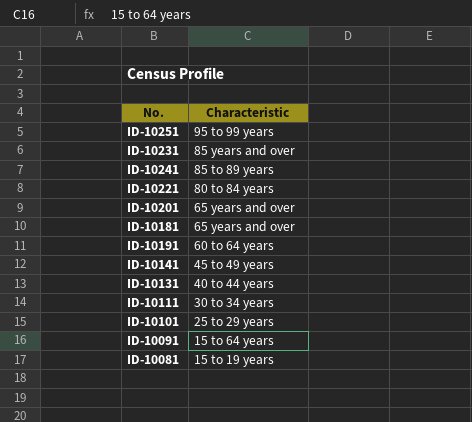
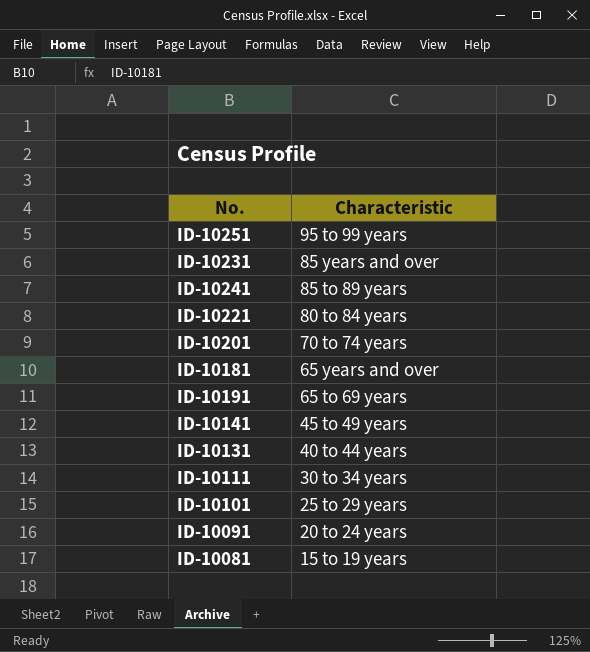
ID-10201 | Characteristic: 65 years and over -> 70 to 74 years
ID-10191 | Characteristic: 60 to 64 years -> 65 to 69 years
ID-10091 | Characteristic: 15 to 64 years -> 20 to 24 years

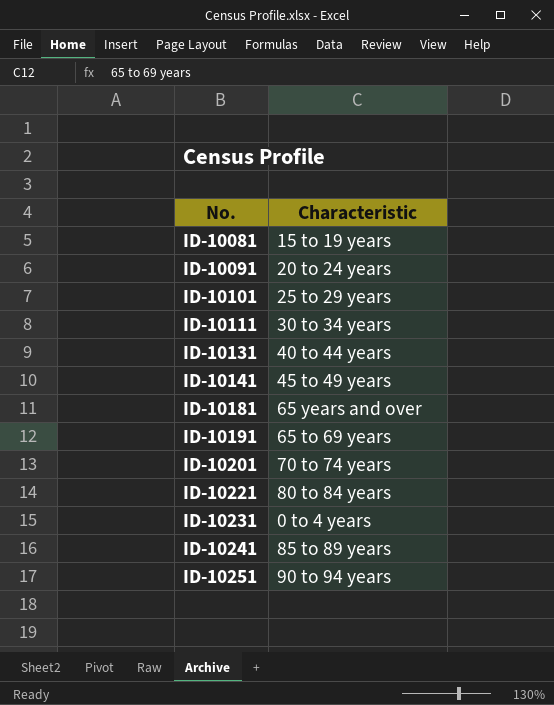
row order: Characteristic descending -> No. ascending
ID-10231 | Characteristic: 85 years and over -> 0 to 4 years
ID-10251 | Characteristic: 95 to 99 years -> 90 to 94 years

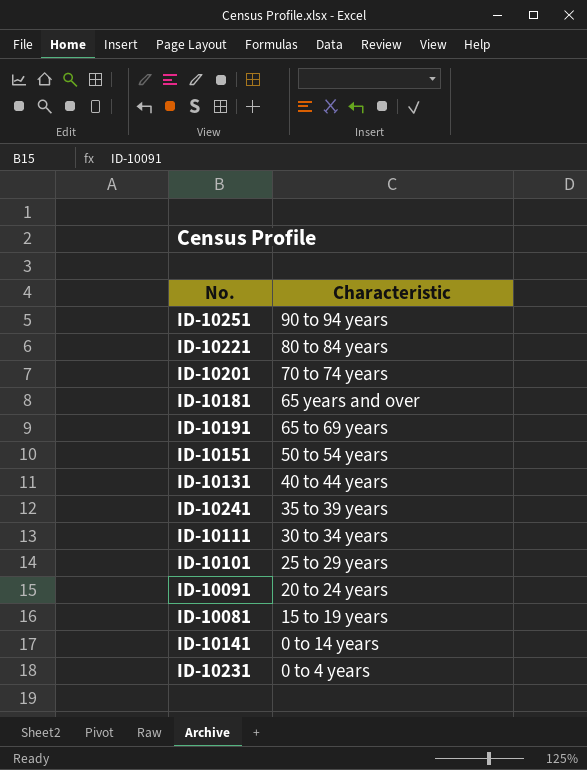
row order: No. ascending -> Characteristic descending
row ID-10151: none -> 50 to 54 years
ID-10241 | Characteristic: 85 to 89 years -> 35 to 39 years
ID-10141 | Characteristic: 45 to 49 years -> 0 to 14 years

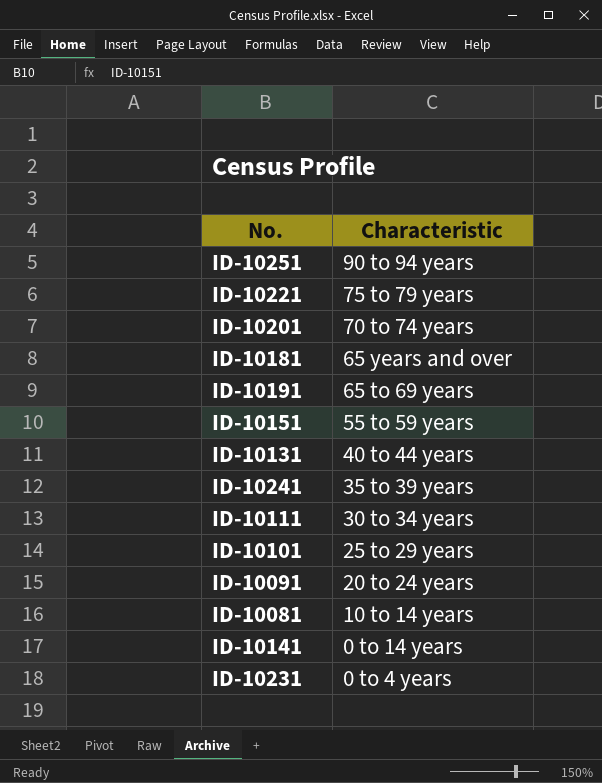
ID-10221 | Characteristic: 80 to 84 years -> 75 to 79 years
ID-10151 | Characteristic: 50 to 54 years -> 55 to 59 years
ID-10081 | Characteristic: 15 to 19 years -> 10 to 14 years

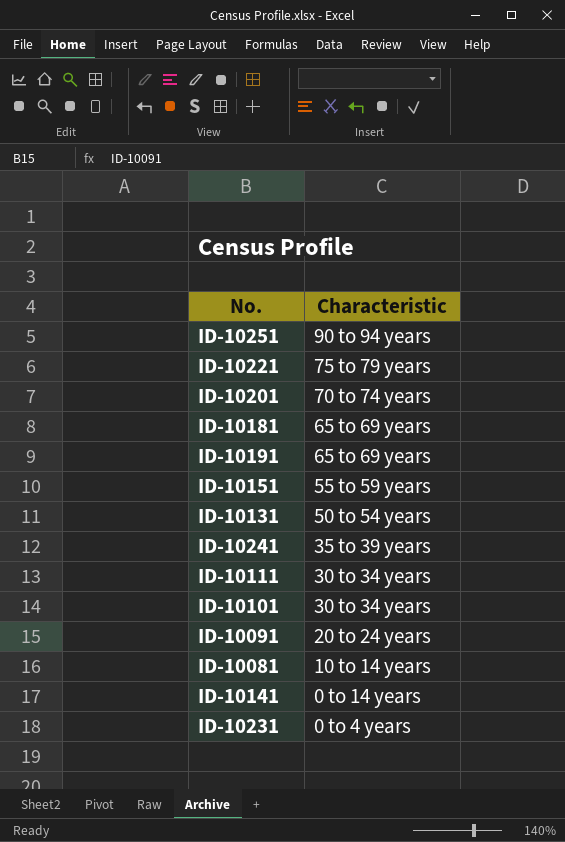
ID-10181 | Characteristic: 65 years and over -> 65 to 69 years
ID-10131 | Characteristic: 40 to 44 years -> 50 to 54 years
ID-10101 | Characteristic: 25 to 29 years -> 30 to 34 years

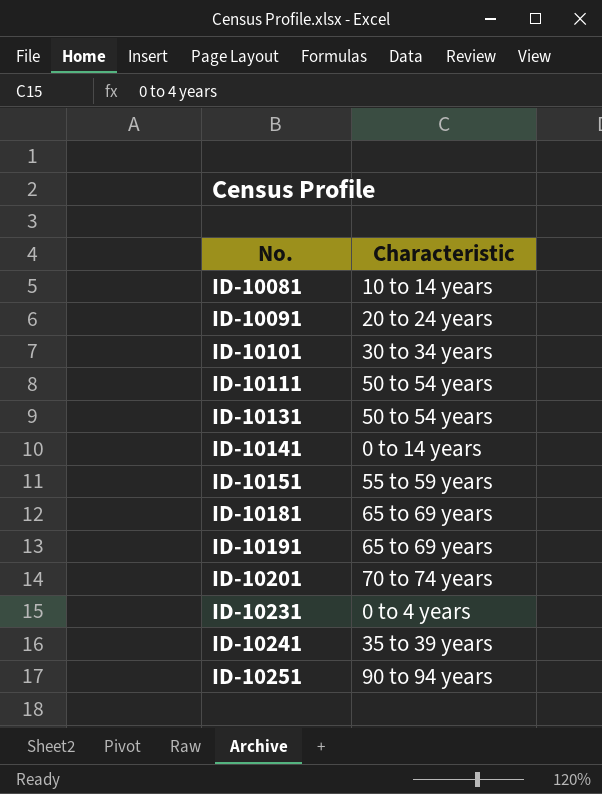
row order: Characteristic descending -> No. ascending
row ID-10221: 75 to 79 years -> none
ID-10111 | Characteristic: 30 to 34 years -> 50 to 54 years

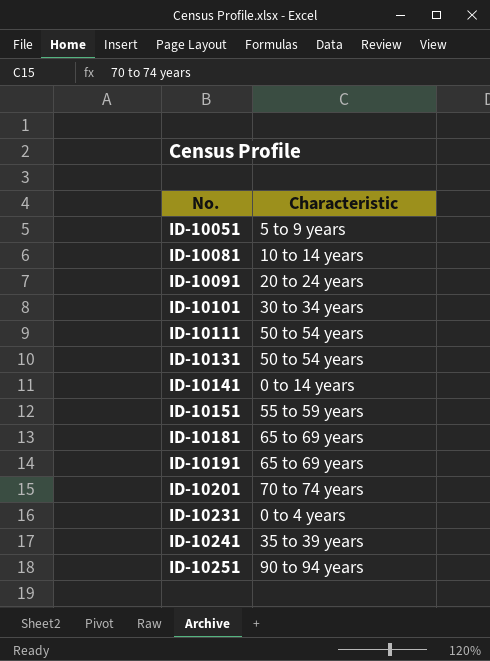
row ID-10051: none -> 5 to 9 years

